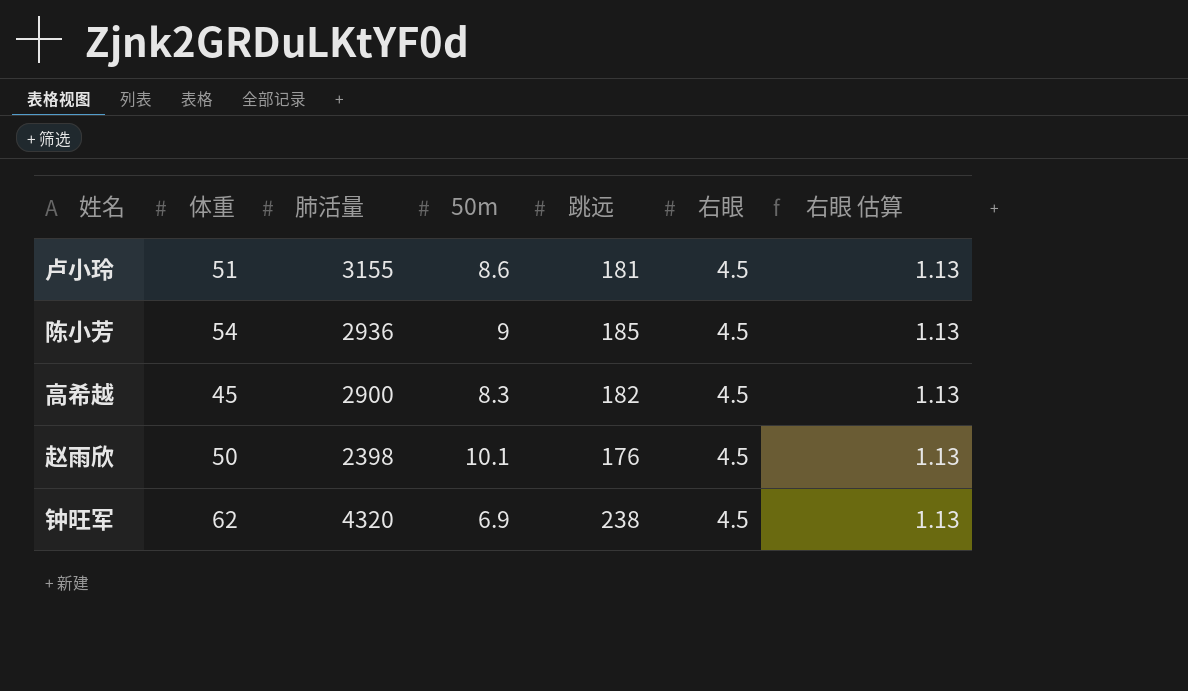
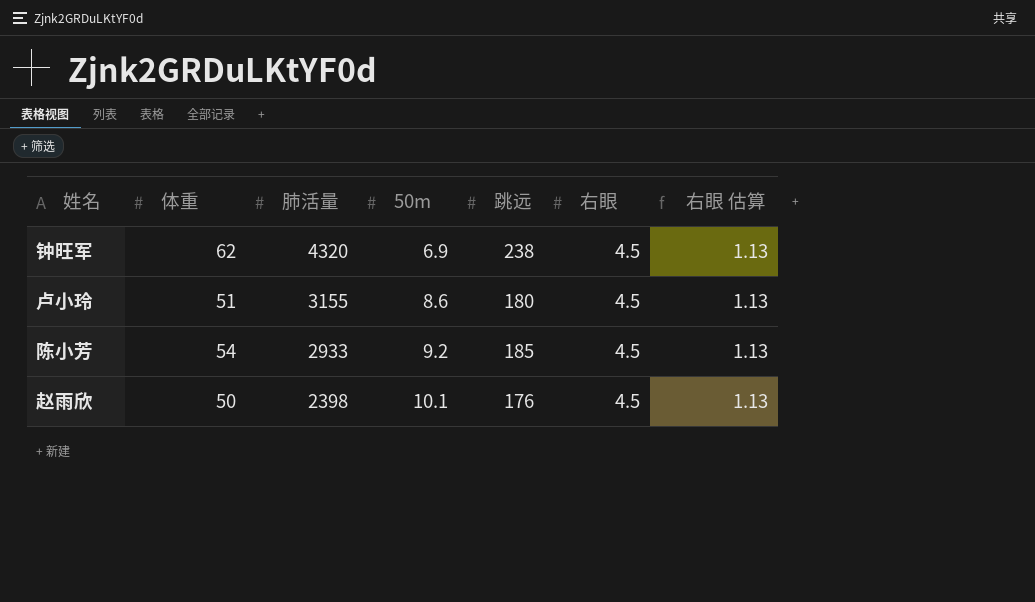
row order: none -> 肺活量 descending
row 高希越: 45 | 2900 | 8.3 | 182 | 4.5 | 1.13 -> none
卢小玲 | 跳远: 181 -> 180
陈小芳 | 肺活量: 2936 -> 2933
陈小芳 | 50m: 9 -> 9.2

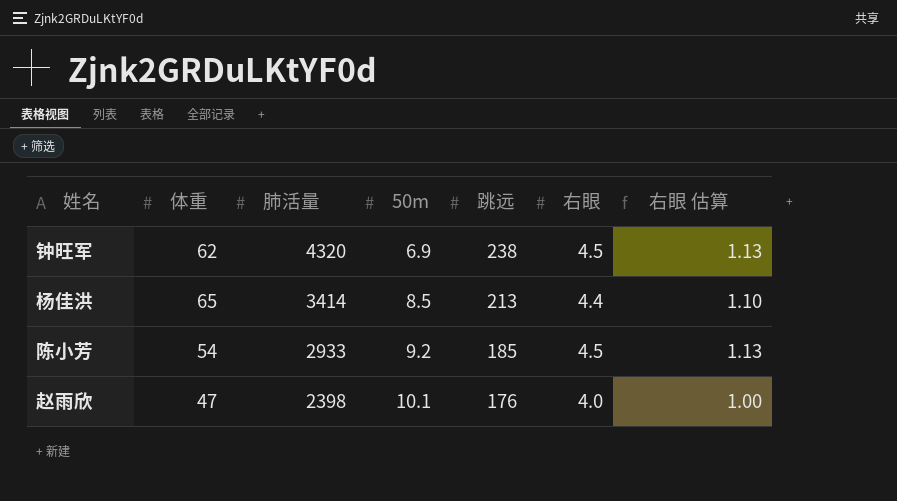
row 卢小玲: 51 | 3155 | 8.6 | 180 | 4.5 | 1.13 -> none
row 杨佳洪: none -> 65 | 3414 | 8.5 | 213 | 4.4 | 1.10
赵雨欣 | 体重: 50 -> 47
赵雨欣 | 右眼: 4.5 -> 4.0
赵雨欣 | 右眼 估算: 1.13 -> 1.00

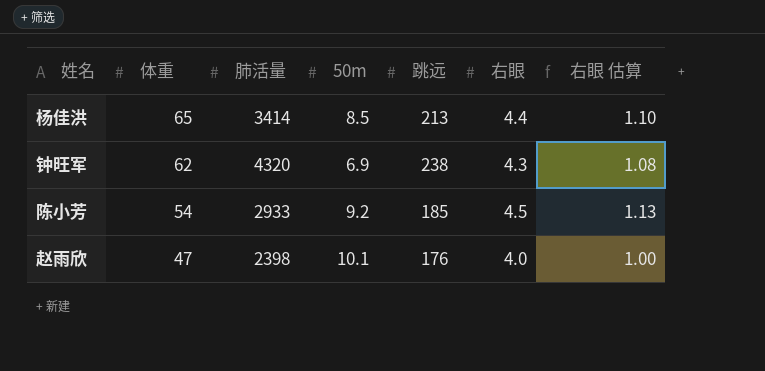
row order: 肺活量 descending -> 体重 descending
钟旺军 | 右眼: 4.5 -> 4.3
钟旺军 | 右眼 估算: 1.13 -> 1.08

